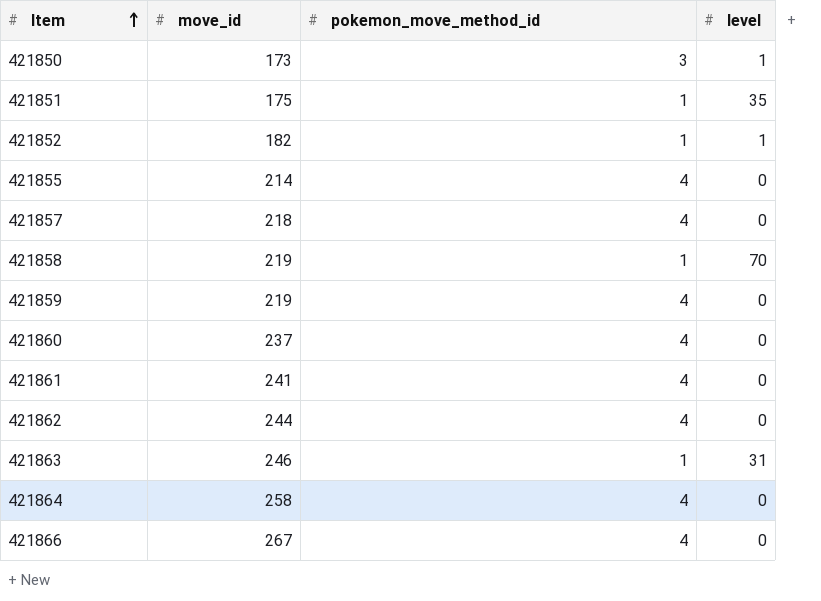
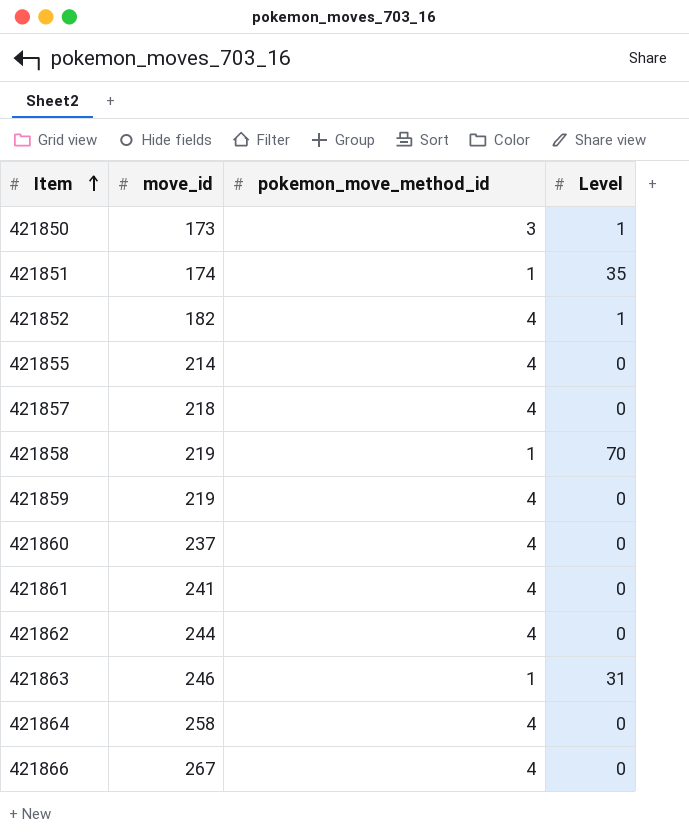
column name: level -> Level
421851 | move_id: 175 -> 174
421852 | pokemon_move_method_id: 1 -> 4

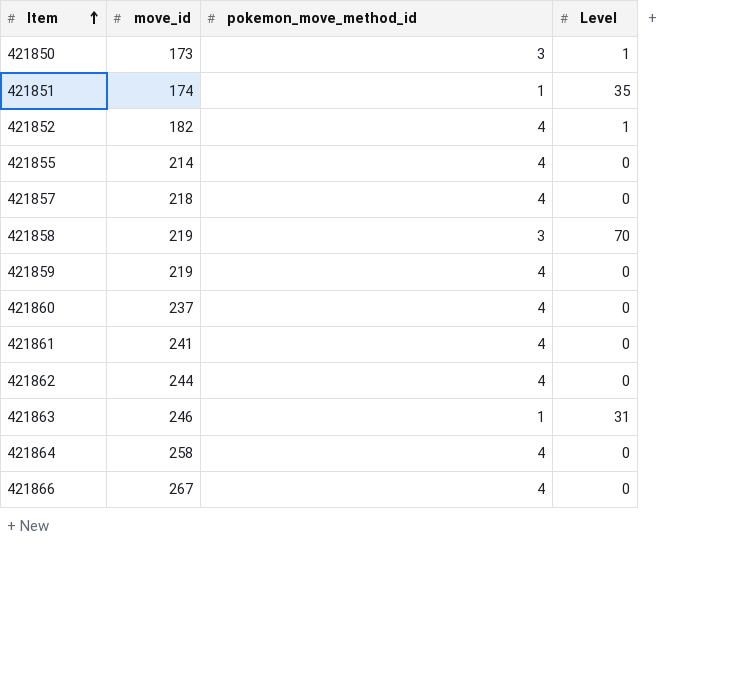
421858 | pokemon_move_method_id: 1 -> 3

